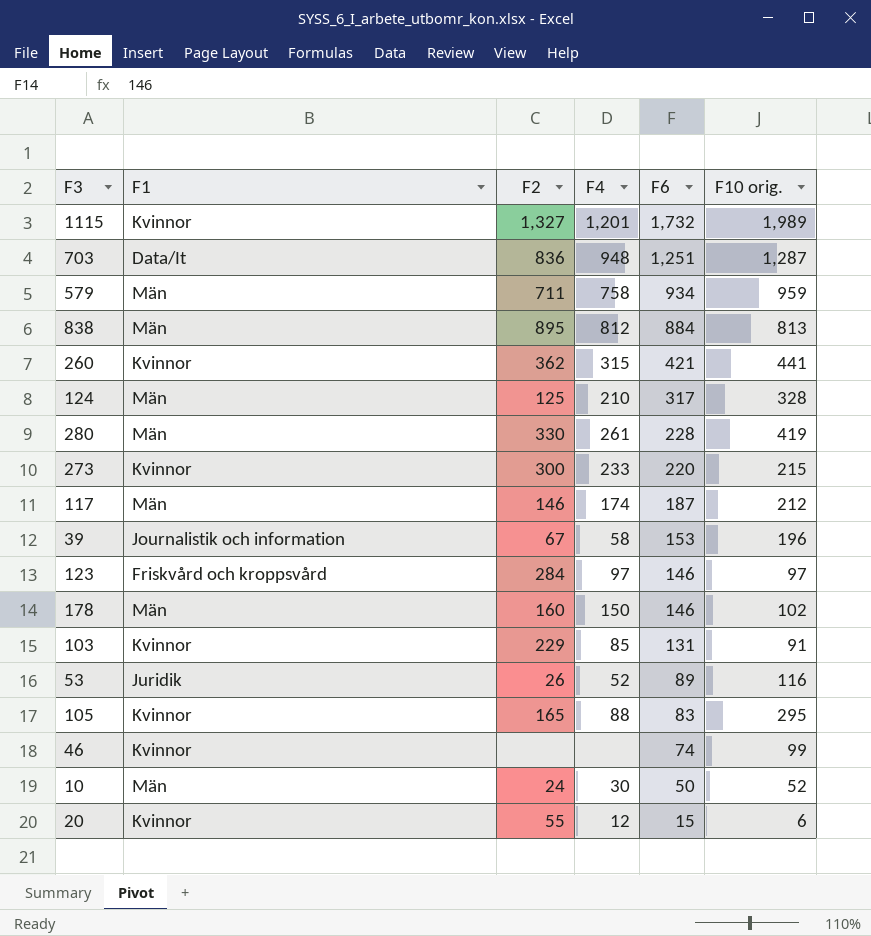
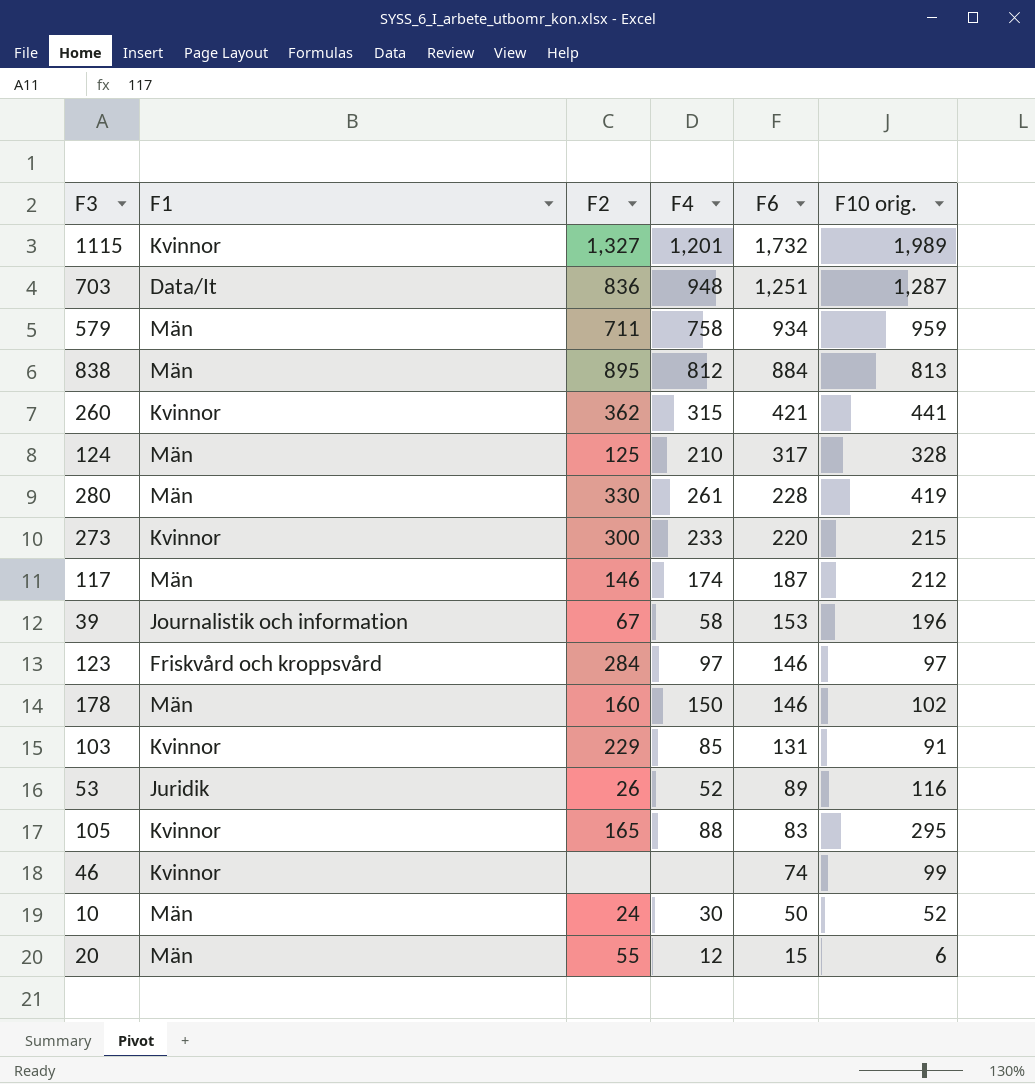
20 | F1: Kvinnor -> Män

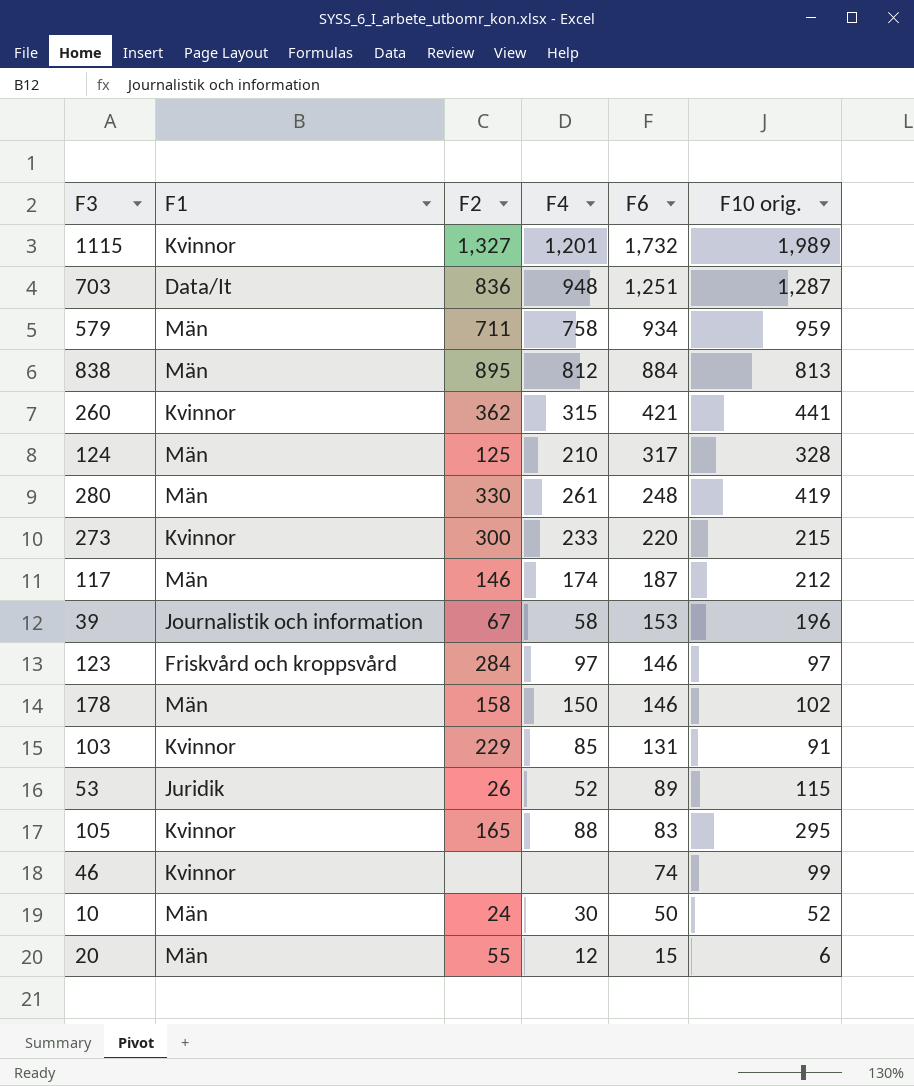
280 | F6: 228 -> 248
178 | F2: 160 -> 158
53 | F10 orig.: 116 -> 115

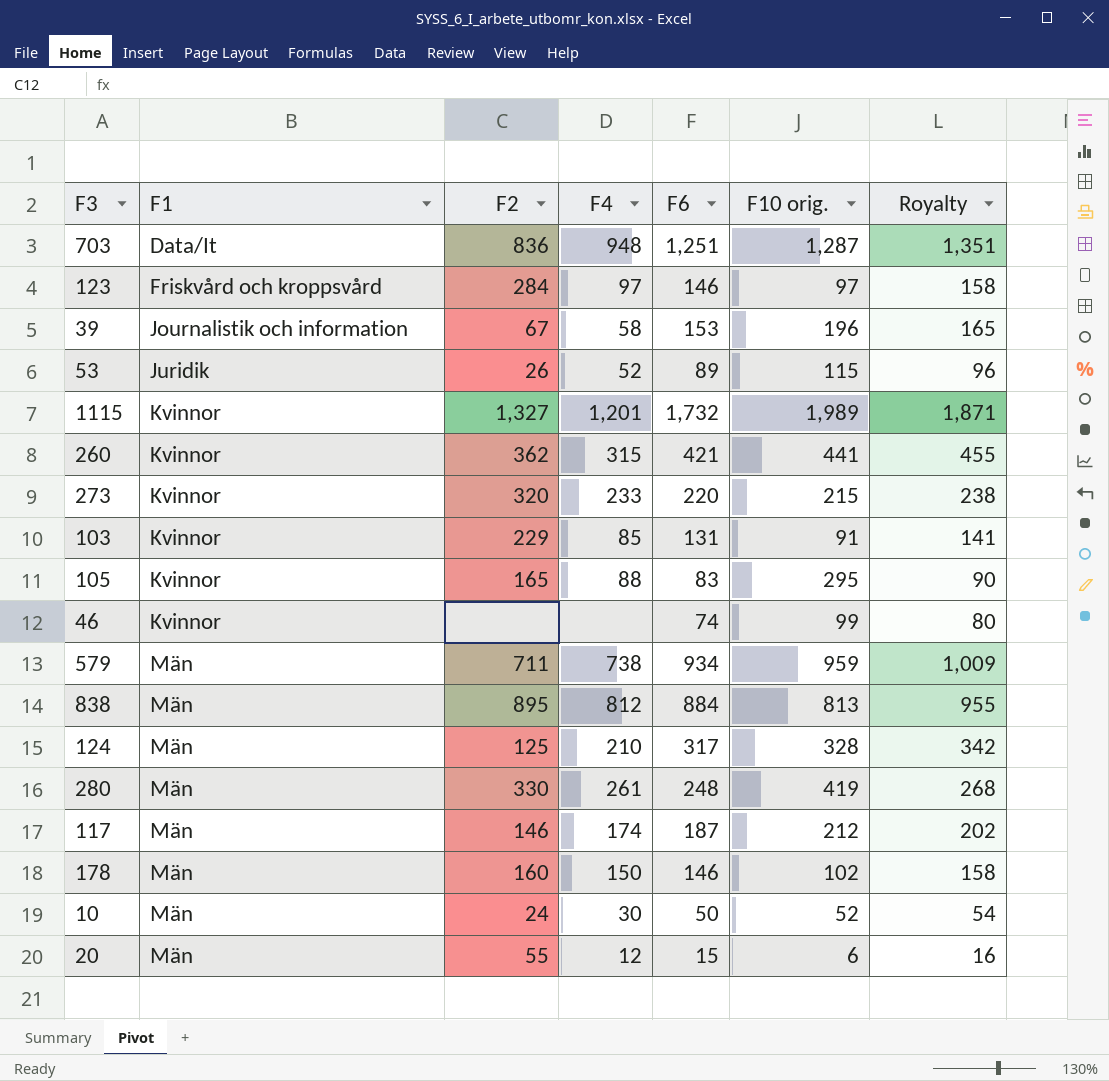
row order: F6 descending -> F1 ascending
column Royalty | formula: none -> [F6] * 1.08
273 | F2: 300 -> 320
579 | F4: 758 -> 738
178 | F2: 158 -> 160

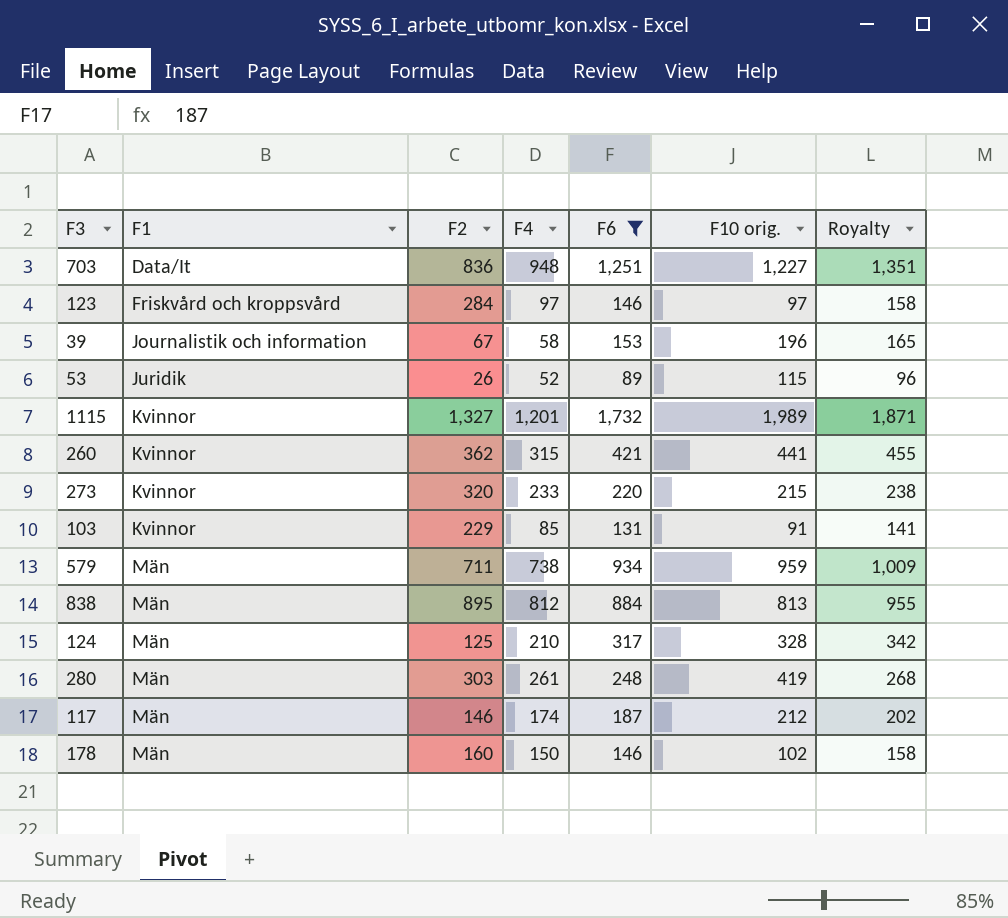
filter: none -> F6 >= 89
703 | F10 orig.: 1,287 -> 1,227
280 | F2: 330 -> 303

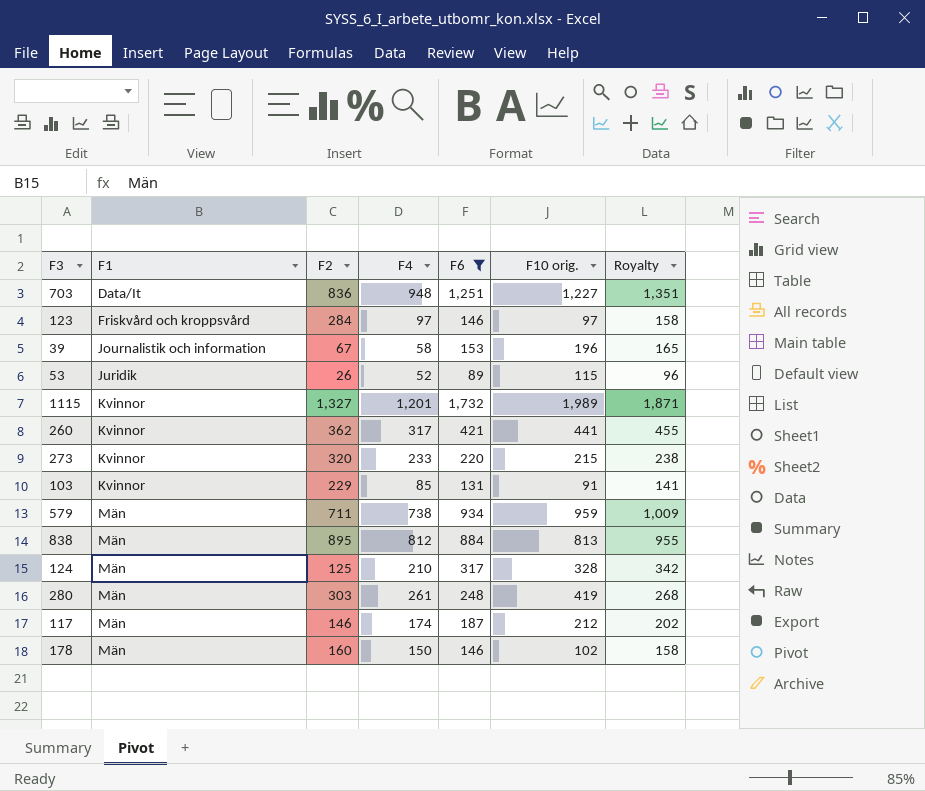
260 | F4: 315 -> 317

